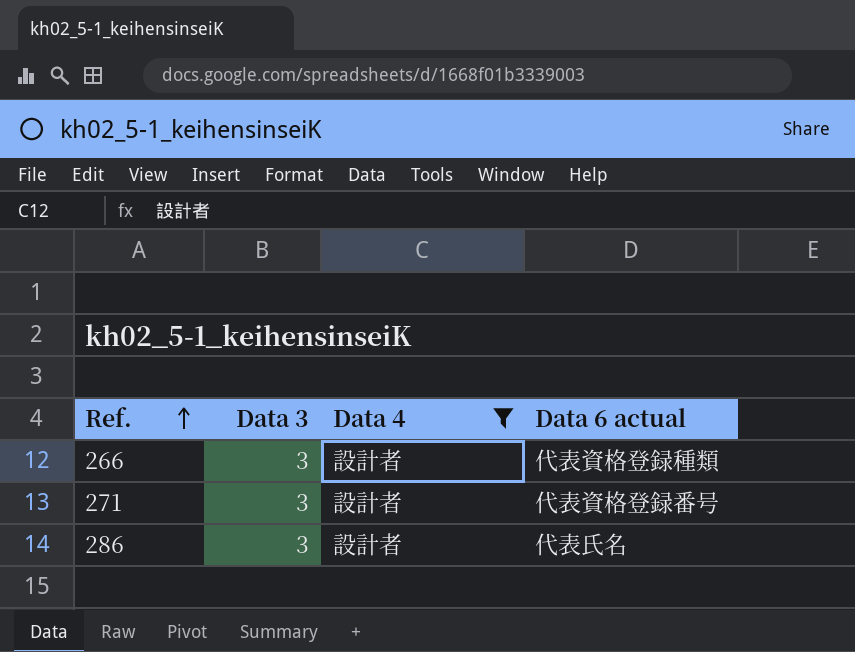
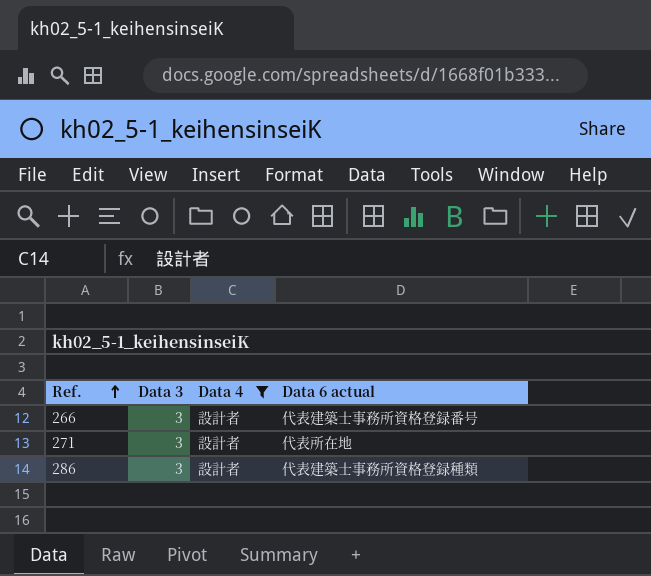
266 | Data 6 actual: 代表資格登録種類 -> 代表建築士事務所資格登録番号
271 | Data 6 actual: 代表資格登録番号 -> 代表所在地
286 | Data 6 actual: 代表氏名 -> 代表建築士事務所資格登録種類

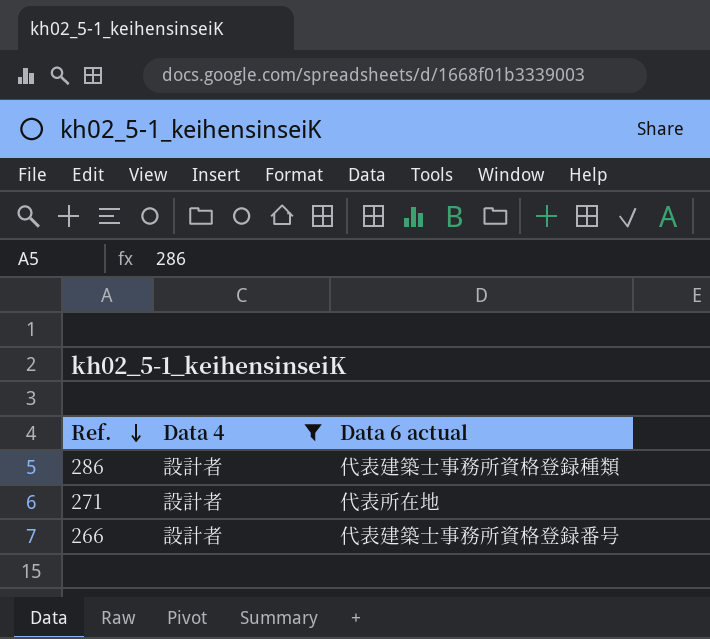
row order: Ref. ascending -> Ref. descending
column Data 3 | position: 2 -> none

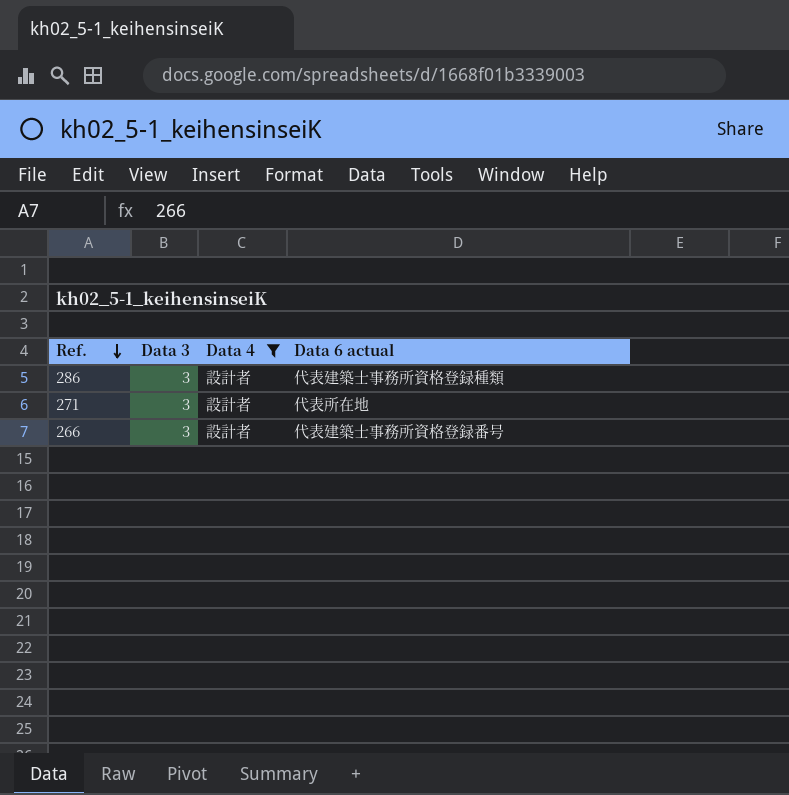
column Data 3 | position: none -> 2

